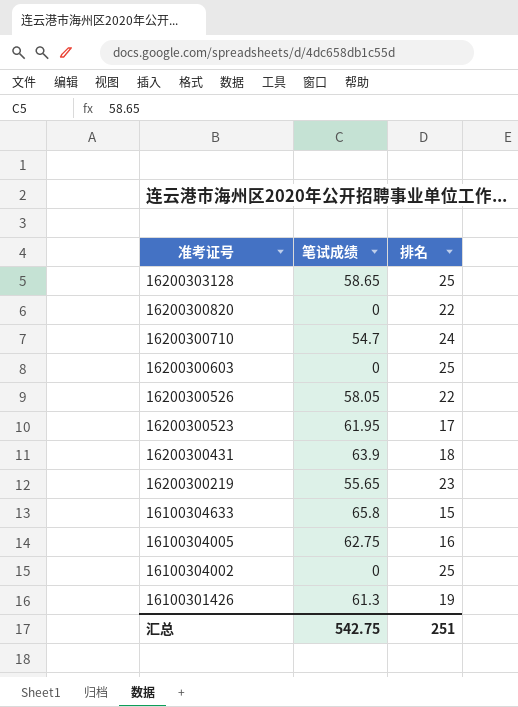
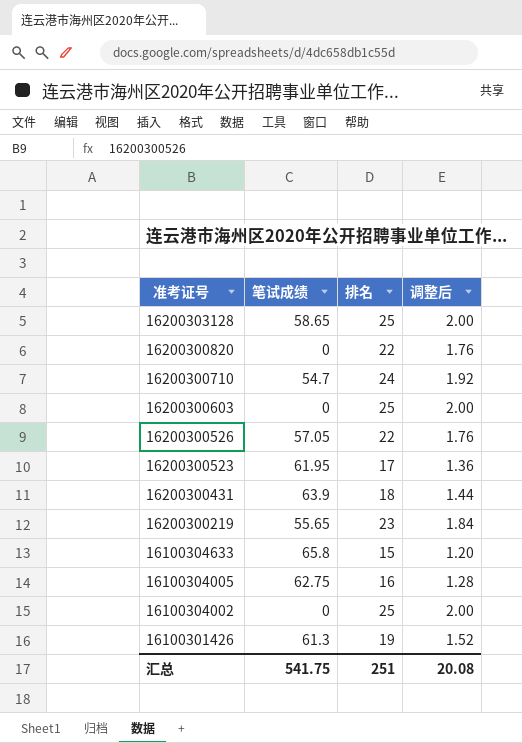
column 调整后 | formula: none -> [排名] * 0.08
16200300526 | 笔试成绩: 58.05 -> 57.05
汇总 | 笔试成绩: 542.75 -> 541.75

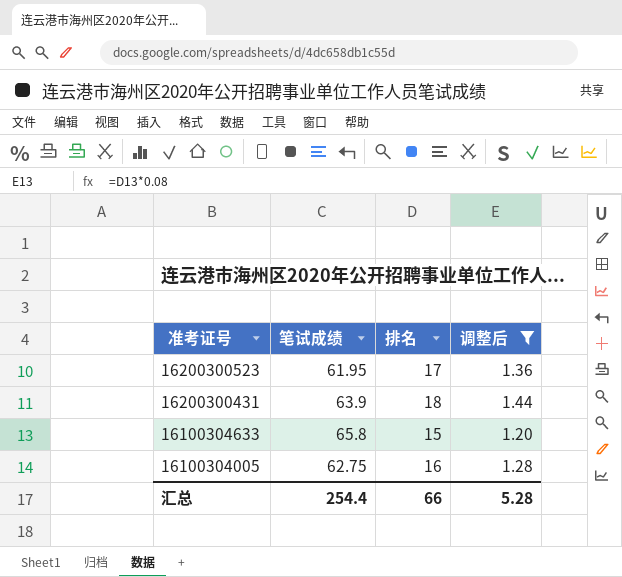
filter: none -> 调整后 <= 1.44
汇总 | 笔试成绩: 541.75 -> 254.4
汇总 | 排名: 251 -> 66
汇总 | 调整后: 20.08 -> 5.28

